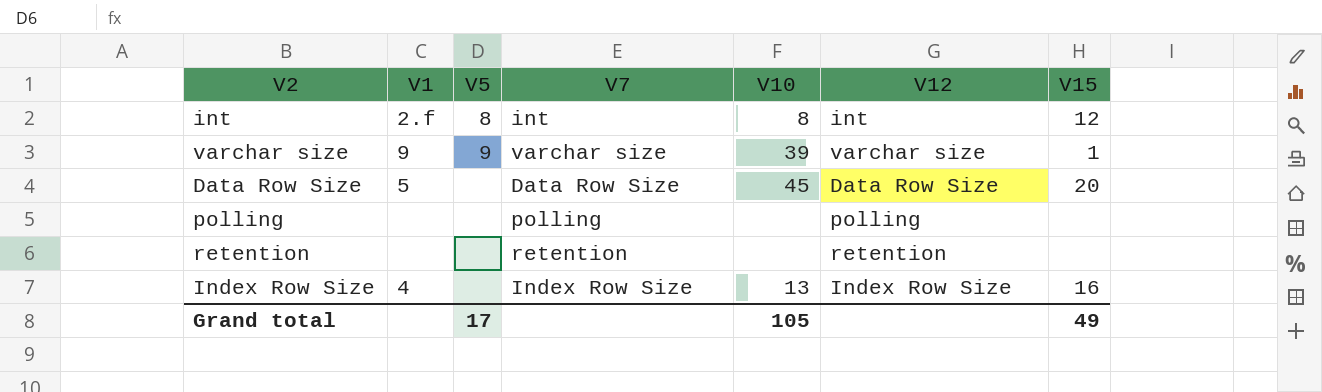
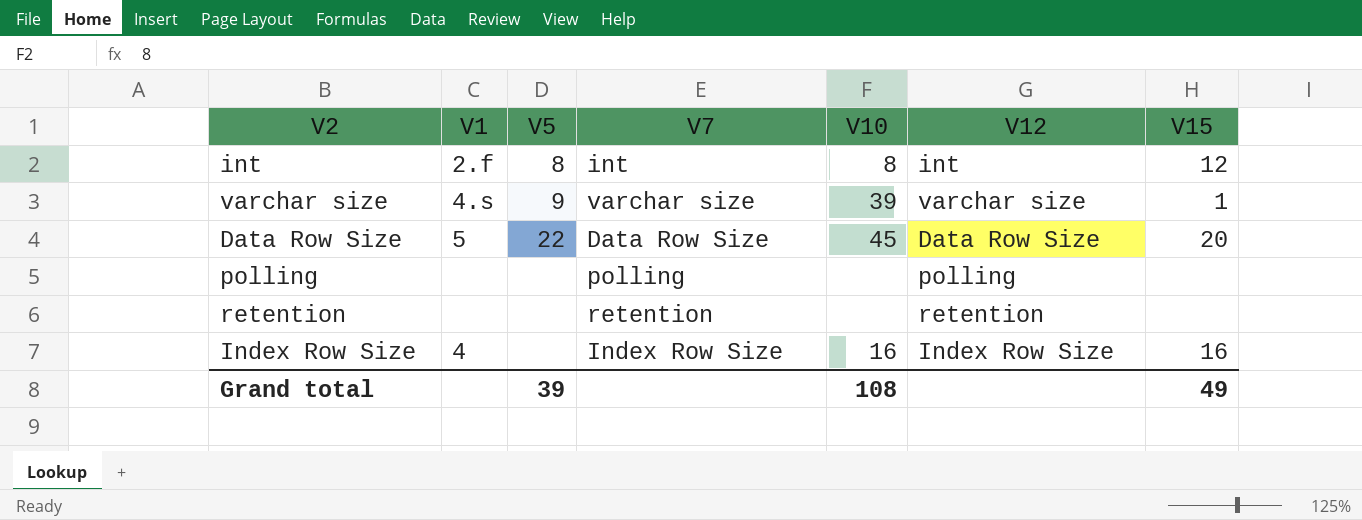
varchar size | V1: 9 -> 4.s
Data Row Size | V5: none -> 22
Index Row Size | V10: 13 -> 16
Grand total | V5: 17 -> 39
Grand total | V10: 105 -> 108

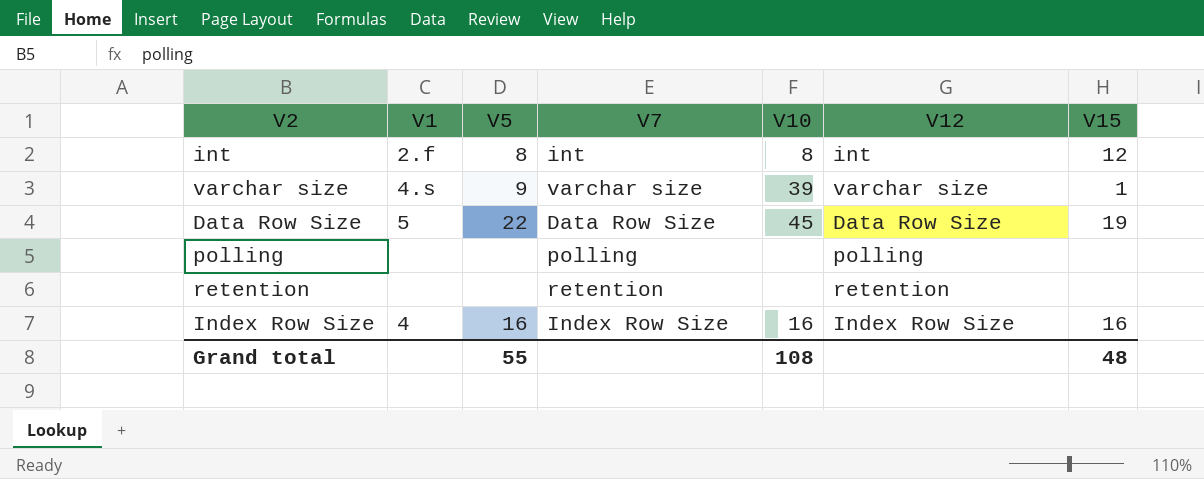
Data Row Size | V15: 20 -> 19
Index Row Size | V5: none -> 16
Grand total | V5: 39 -> 55
Grand total | V15: 49 -> 48

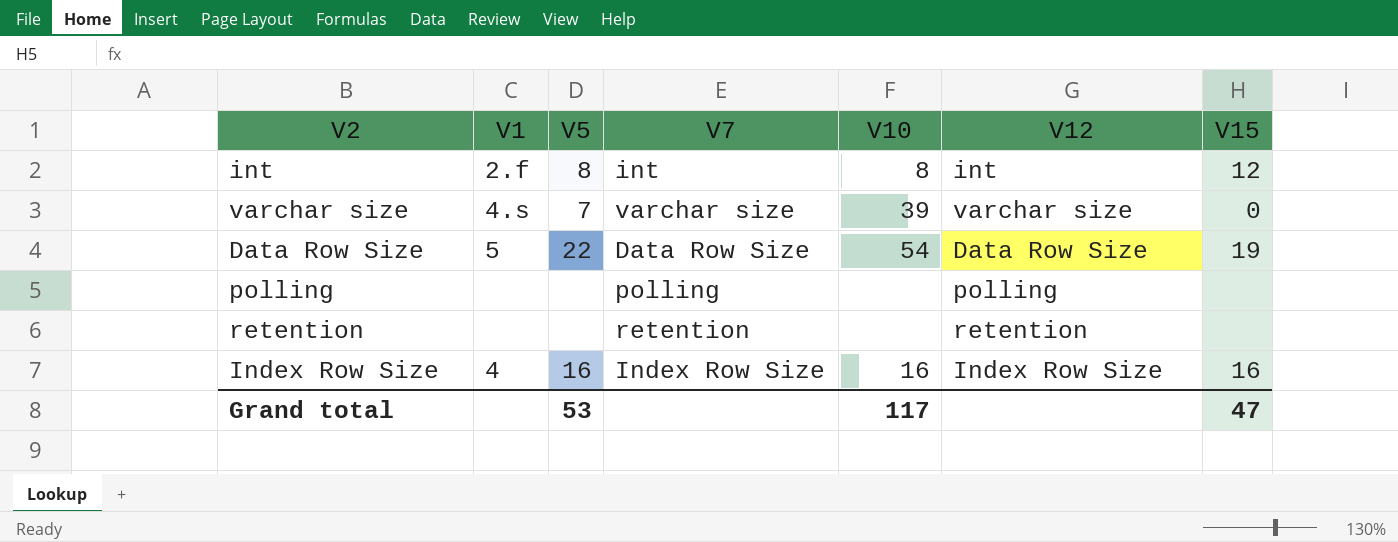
varchar size | V5: 9 -> 7
varchar size | V15: 1 -> 0
Data Row Size | V10: 45 -> 54
Grand total | V5: 55 -> 53
Grand total | V10: 108 -> 117
Grand total | V15: 48 -> 47

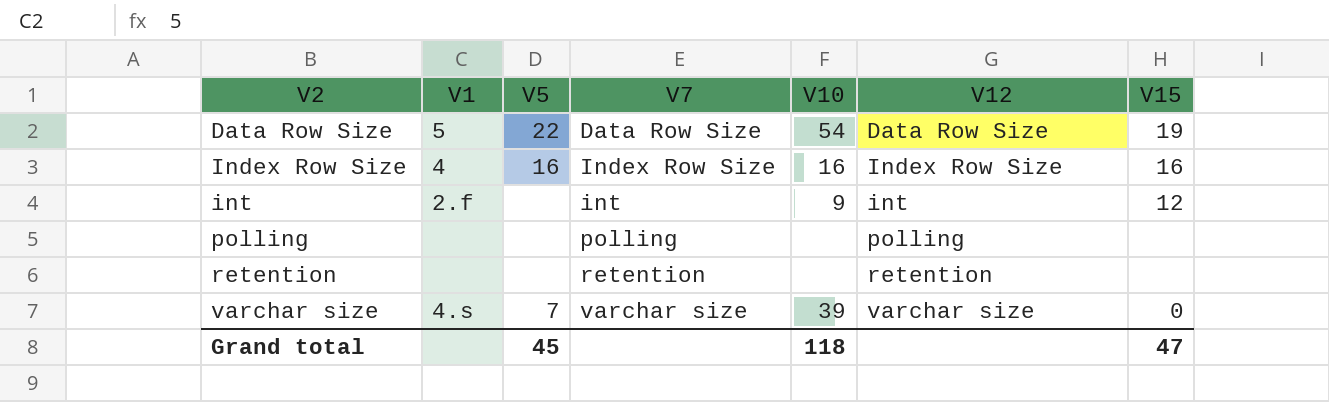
row order: none -> V2 ascending
int | V5: 8 -> none
int | V10: 8 -> 9
Grand total | V5: 53 -> 45
Grand total | V10: 117 -> 118

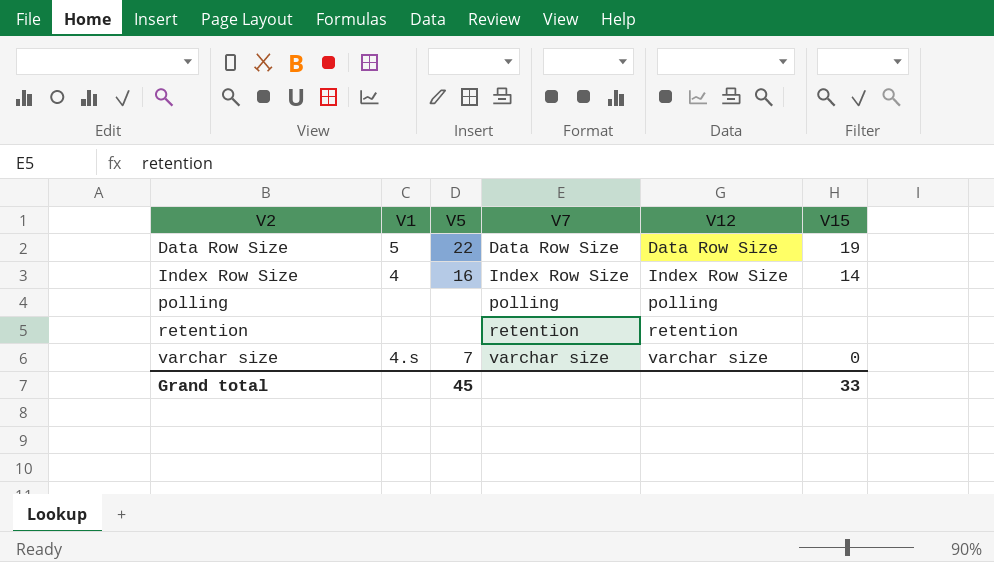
column V10 | position: 5 -> none
row int: 2.f | none | int | 9 | int | 12 -> none
Index Row Size | V15: 16 -> 14
Grand total | V15: 47 -> 33

